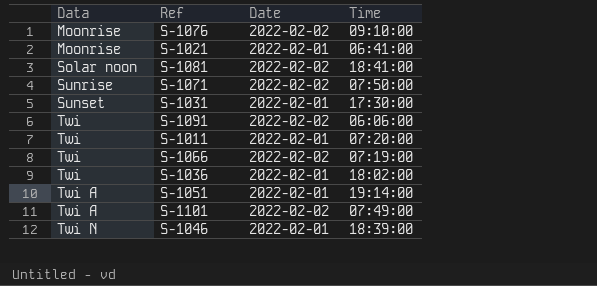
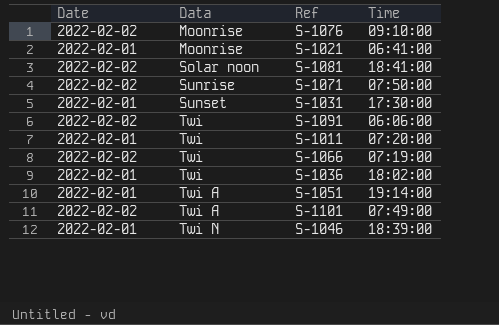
column Date | position: 3 -> 1

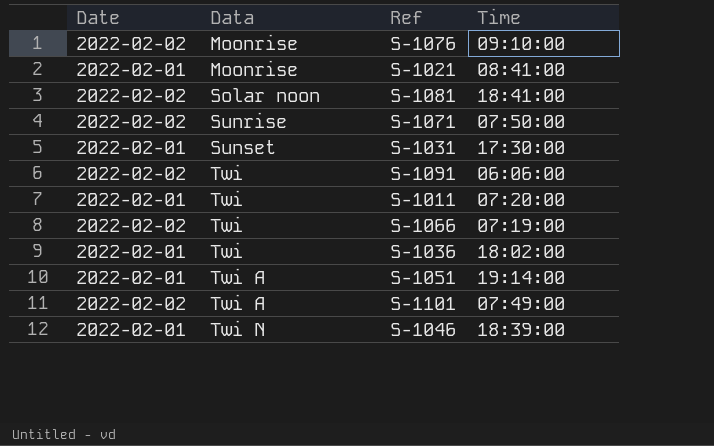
S-1021 | Time: 06:41:00 -> 08:41:00

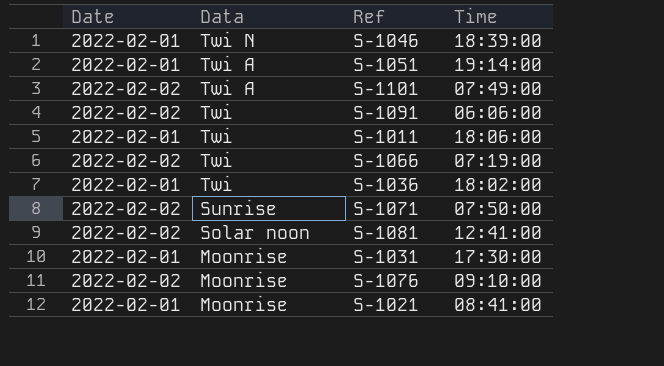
row order: Data ascending -> Data descending
S-1011 | Time: 07:20:00 -> 18:06:00
S-1081 | Time: 18:41:00 -> 12:41:00
S-1031 | Data: Sunset -> Moonrise

